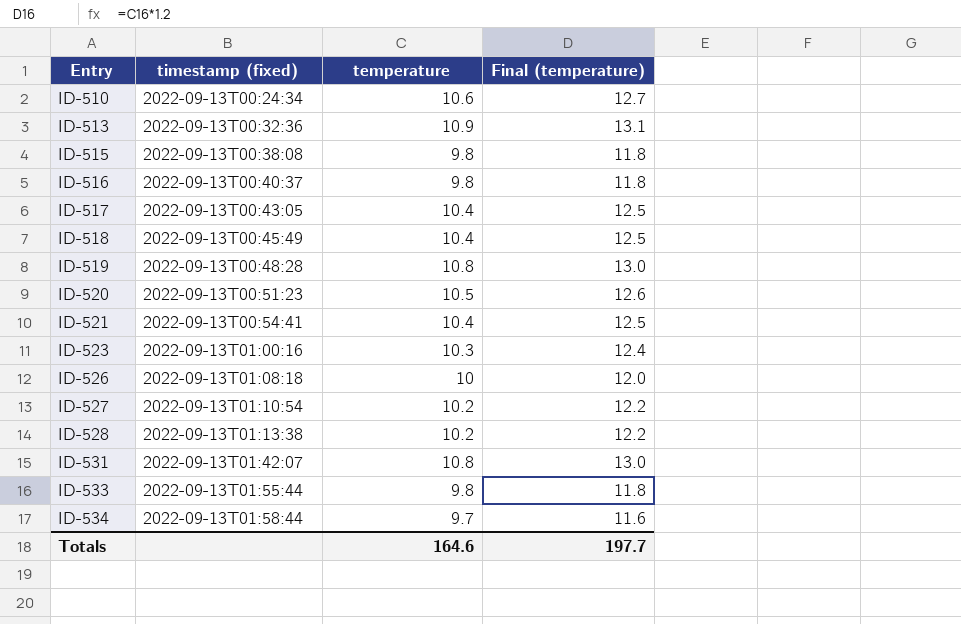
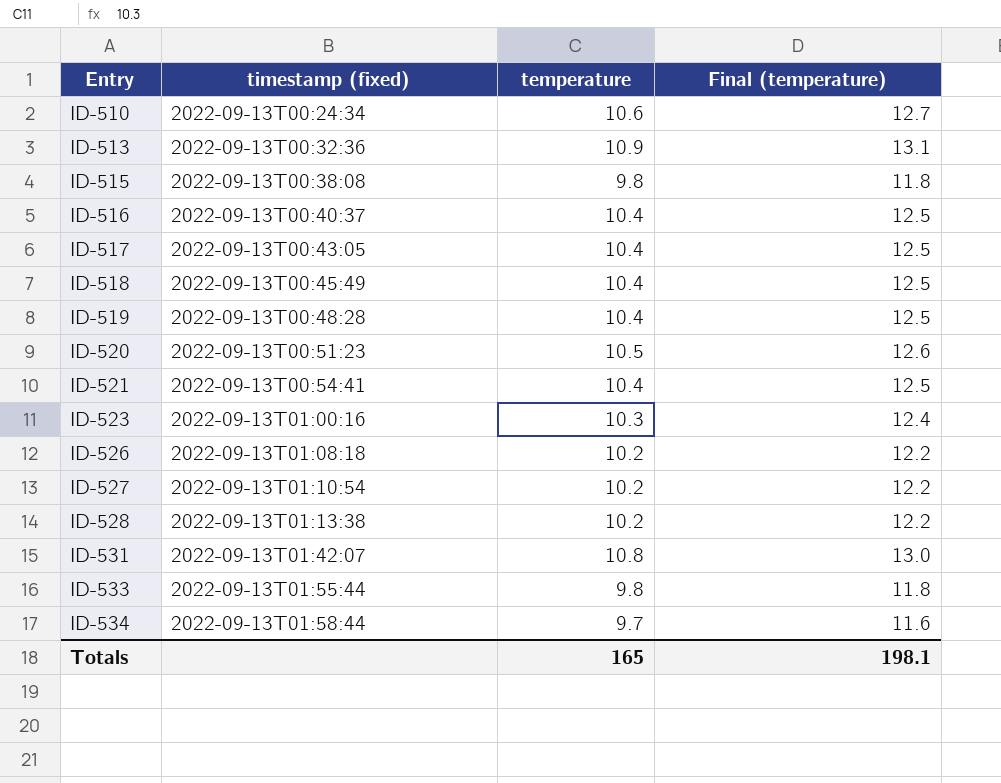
ID-516 | temperature: 9.8 -> 10.4
ID-516 | Final (temperature): 11.8 -> 12.5
ID-519 | temperature: 10.8 -> 10.4
ID-519 | Final (temperature): 13.0 -> 12.5
ID-526 | temperature: 10 -> 10.2
ID-526 | Final (temperature): 12.0 -> 12.2
Totals | temperature: 164.6 -> 165
Totals | Final (temperature): 197.7 -> 198.1

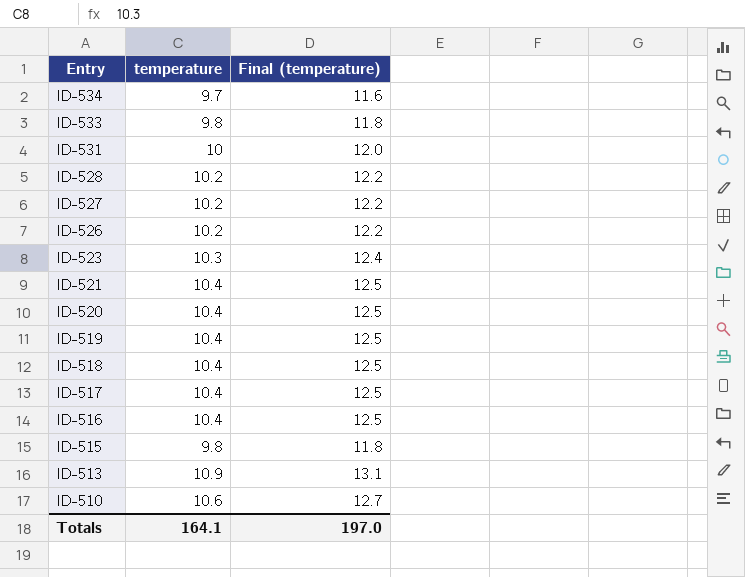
row order: Entry ascending -> Entry descending
column timestamp (fixed) | position: 2 -> none
ID-531 | temperature: 10.8 -> 10
ID-531 | Final (temperature): 13.0 -> 12.0
ID-520 | temperature: 10.5 -> 10.4
ID-520 | Final (temperature): 12.6 -> 12.5
Totals | temperature: 165 -> 164.1
Totals | Final (temperature): 198.1 -> 197.0

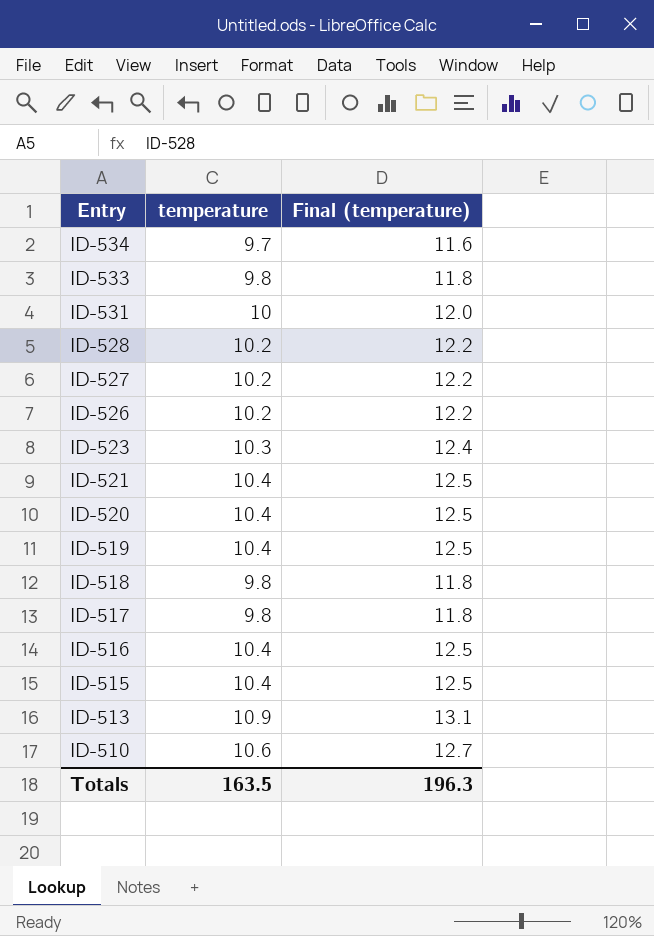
ID-518 | temperature: 10.4 -> 9.8
ID-518 | Final (temperature): 12.5 -> 11.8
ID-517 | temperature: 10.4 -> 9.8
ID-517 | Final (temperature): 12.5 -> 11.8
ID-515 | temperature: 9.8 -> 10.4
ID-515 | Final (temperature): 11.8 -> 12.5
Totals | temperature: 164.1 -> 163.5
Totals | Final (temperature): 197.0 -> 196.3

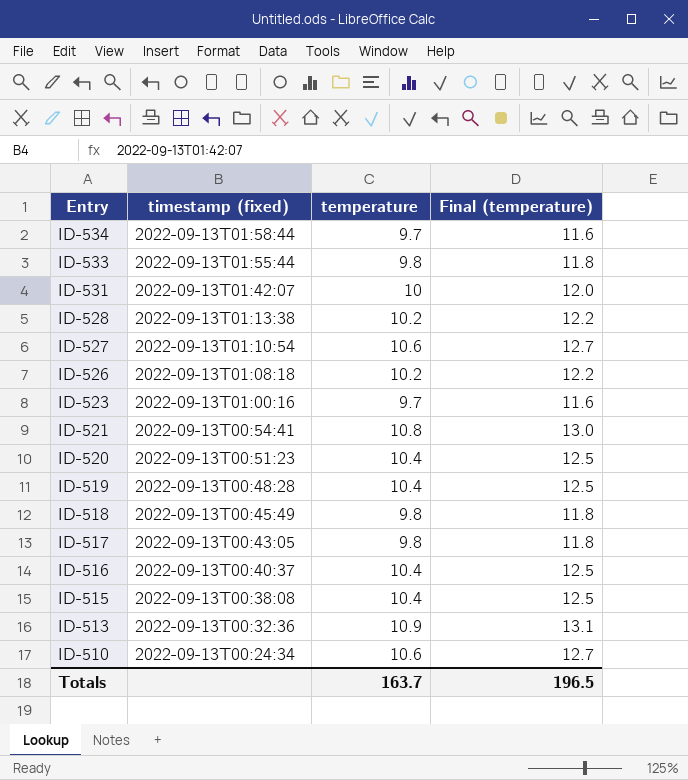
column timestamp (fixed) | position: none -> 2
ID-527 | temperature: 10.2 -> 10.6
ID-527 | Final (temperature): 12.2 -> 12.7
ID-523 | temperature: 10.3 -> 9.7
ID-523 | Final (temperature): 12.4 -> 11.6
ID-521 | temperature: 10.4 -> 10.8
ID-521 | Final (temperature): 12.5 -> 13.0
Totals | temperature: 163.5 -> 163.7
Totals | Final (temperature): 196.3 -> 196.5

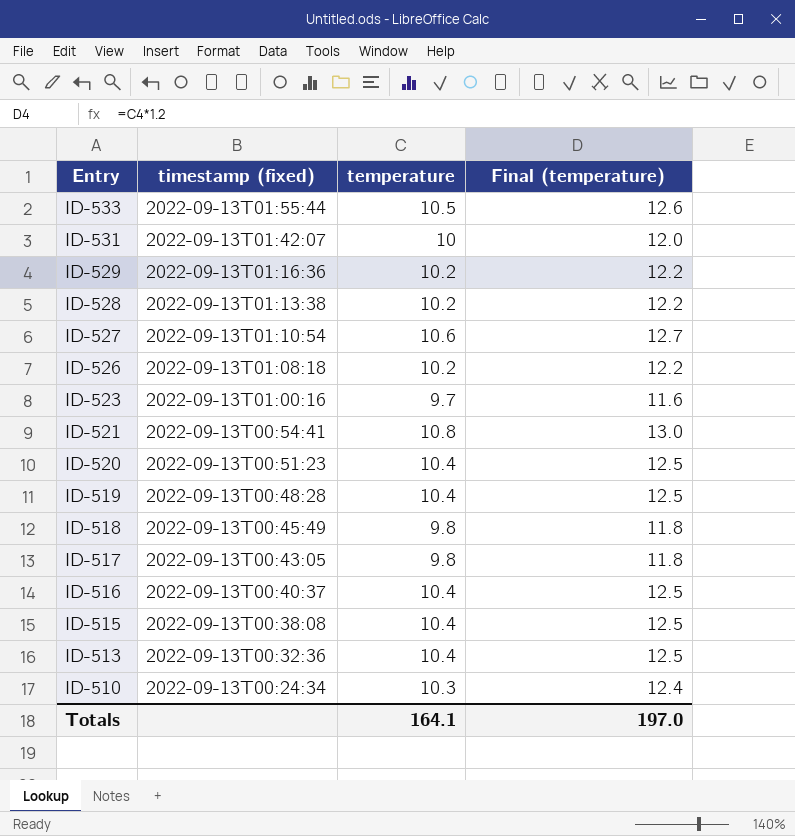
row ID-534: 2022-09-13T01:58:44 | 9.7 | 11.6 -> none
ID-533 | temperature: 9.8 -> 10.5
ID-533 | Final (temperature): 11.8 -> 12.6
row ID-529: none -> 2022-09-13T01:16:36 | 10.2 | 12.2
ID-513 | temperature: 10.9 -> 10.4
ID-513 | Final (temperature): 13.1 -> 12.5
ID-510 | temperature: 10.6 -> 10.3
ID-510 | Final (temperature): 12.7 -> 12.4
Totals | temperature: 163.7 -> 164.1
Totals | Final (temperature): 196.5 -> 197.0

